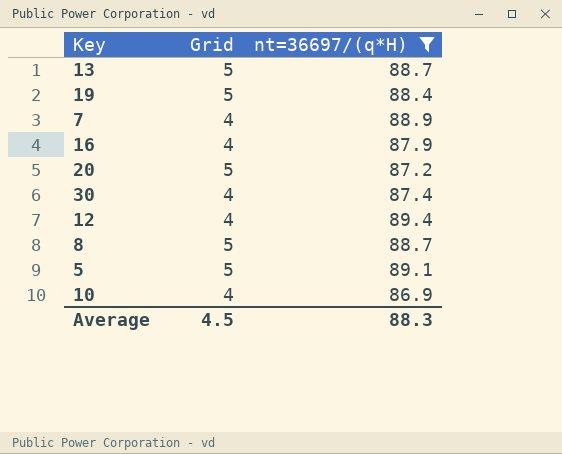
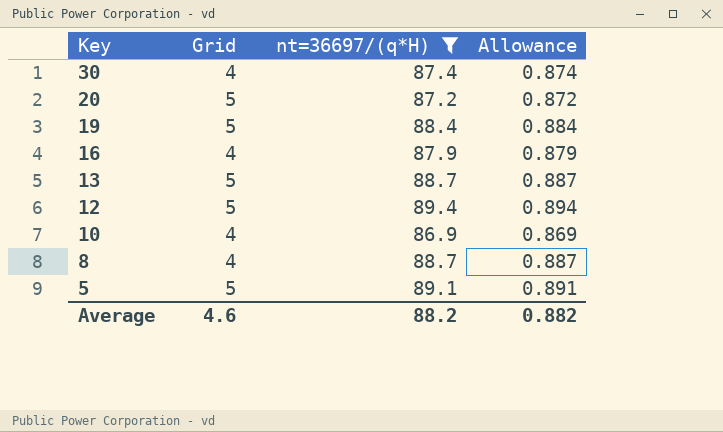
row order: none -> Key descending
column Allowance | formula: none -> [nt=36697/(q*H)] * 0.01
row 7: 4 | 88.9 -> none
12 | Grid: 4 -> 5
8 | Grid: 5 -> 4
Average | Grid: 4.5 -> 4.6
Average | nt=36697/(q*H): 88.3 -> 88.2

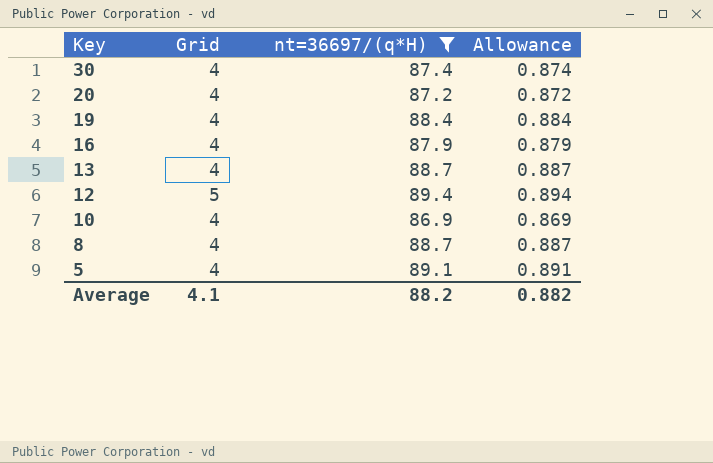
20 | Grid: 5 -> 4
19 | Grid: 5 -> 4
13 | Grid: 5 -> 4
5 | Grid: 5 -> 4
Average | Grid: 4.6 -> 4.1

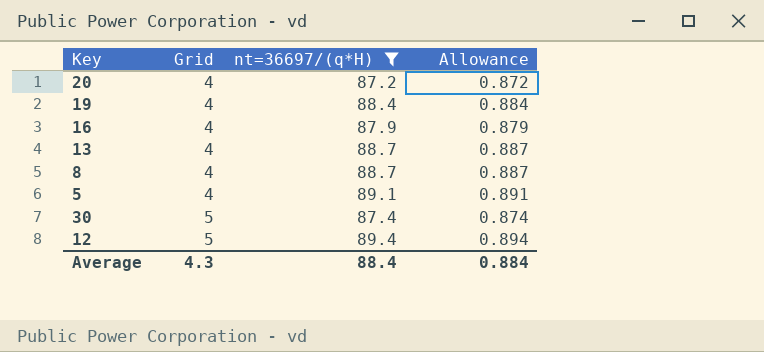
row order: Key descending -> Grid ascending
row 10: 4 | 86.9 | 0.869 -> none
30 | Grid: 4 -> 5
Average | Grid: 4.1 -> 4.3
Average | nt=36697/(q*H): 88.2 -> 88.4
Average | Allowance: 0.882 -> 0.884

